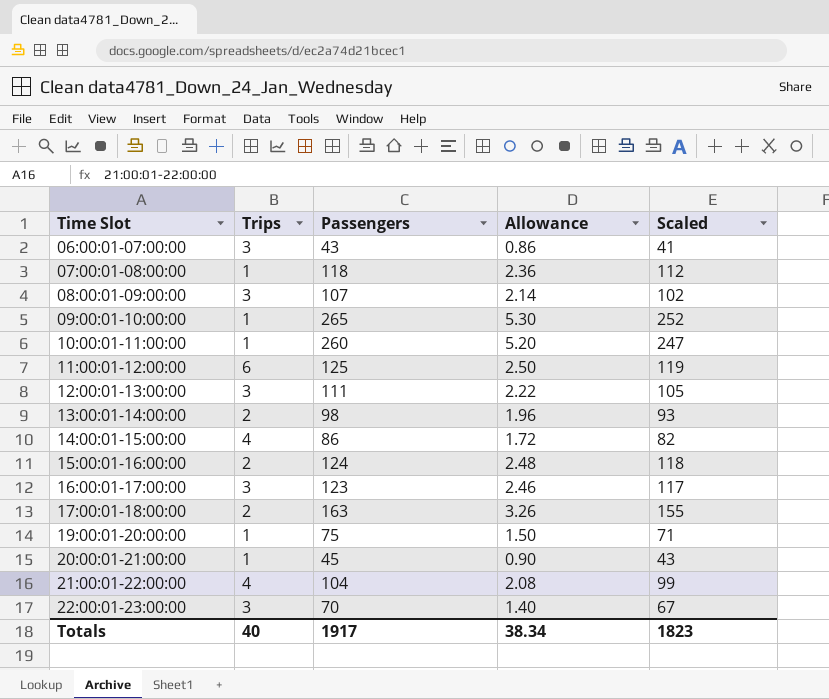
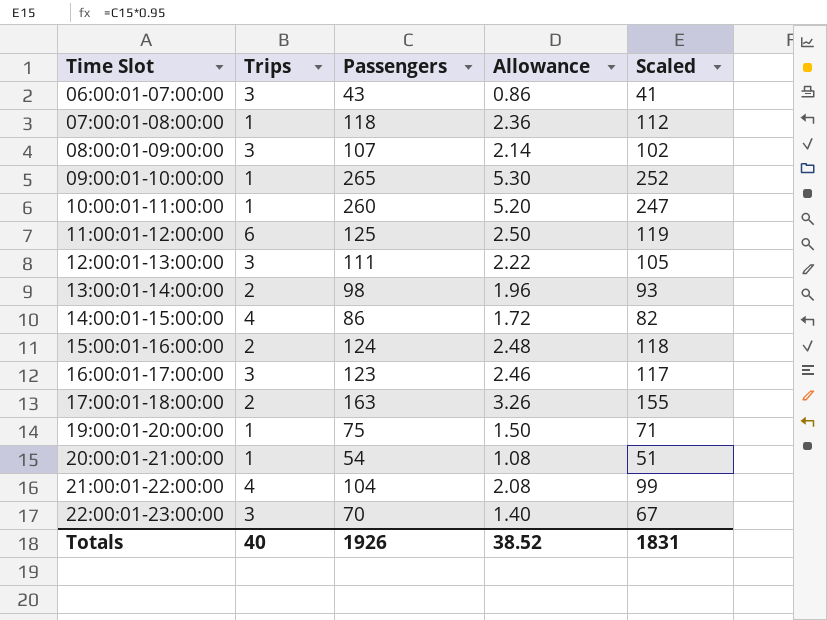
20:00:01-21:00:00 | Passengers: 45 -> 54
20:00:01-21:00:00 | Allowance: 0.90 -> 1.08
20:00:01-21:00:00 | Scaled: 43 -> 51
Totals | Passengers: 1917 -> 1926
Totals | Allowance: 38.34 -> 38.52
Totals | Scaled: 1823 -> 1831

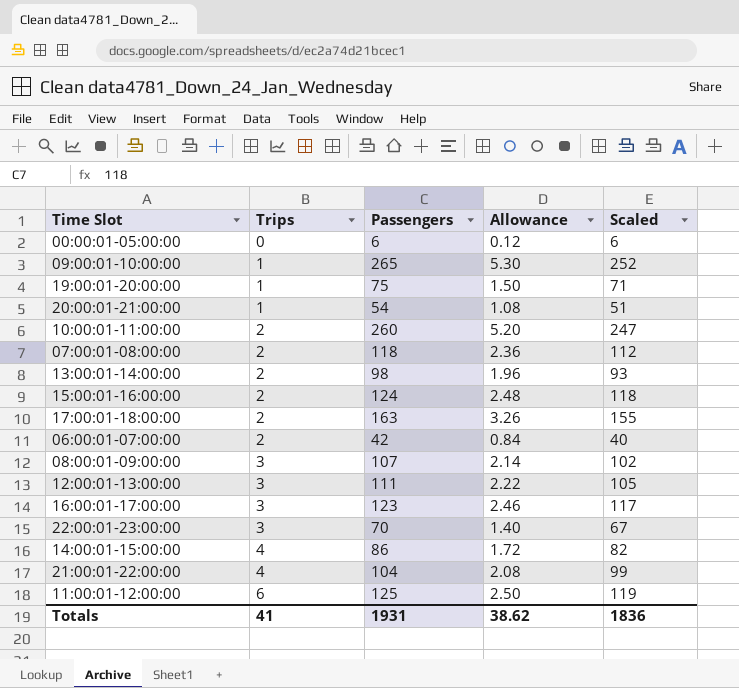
row order: Time Slot ascending -> Trips ascending
row 00:00:01-05:00:00: none -> 0 | 6 | 0.12 | 6
10:00:01-11:00:00 | Trips: 1 -> 2
07:00:01-08:00:00 | Trips: 1 -> 2
06:00:01-07:00:00 | Trips: 3 -> 2
06:00:01-07:00:00 | Passengers: 43 -> 42
06:00:01-07:00:00 | Allowance: 0.86 -> 0.84
06:00:01-07:00:00 | Scaled: 41 -> 40
Totals | Trips: 40 -> 41
Totals | Passengers: 1926 -> 1931
Totals | Allowance: 38.52 -> 38.62
Totals | Scaled: 1831 -> 1836

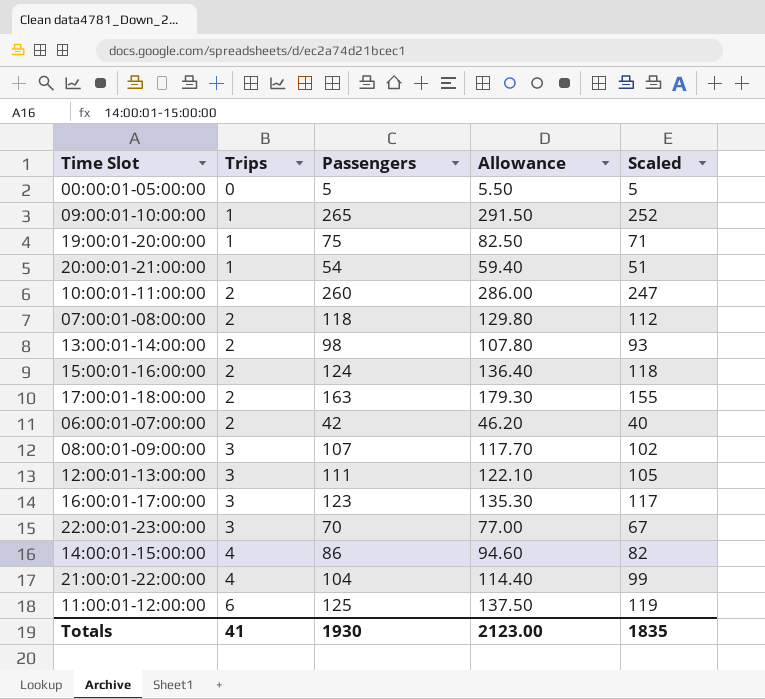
column Allowance | formula: [Passengers] * 0.02 -> [Passengers] * 1.1
00:00:01-05:00:00 | Passengers: 6 -> 5
00:00:01-05:00:00 | Scaled: 6 -> 5
Totals | Passengers: 1931 -> 1930
Totals | Allowance: 38.62 -> 2123.00
Totals | Scaled: 1836 -> 1835

